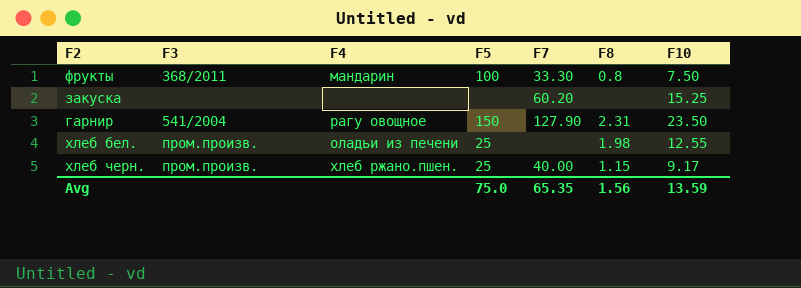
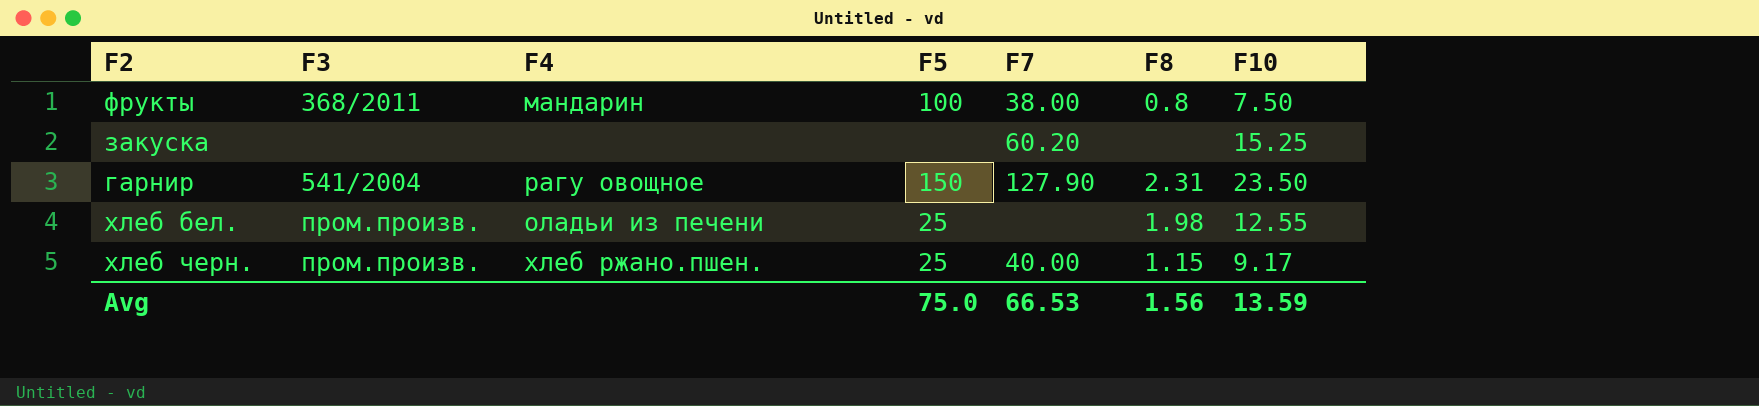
фрукты | F7: 33.30 -> 38.00
Avg | F7: 65.35 -> 66.53

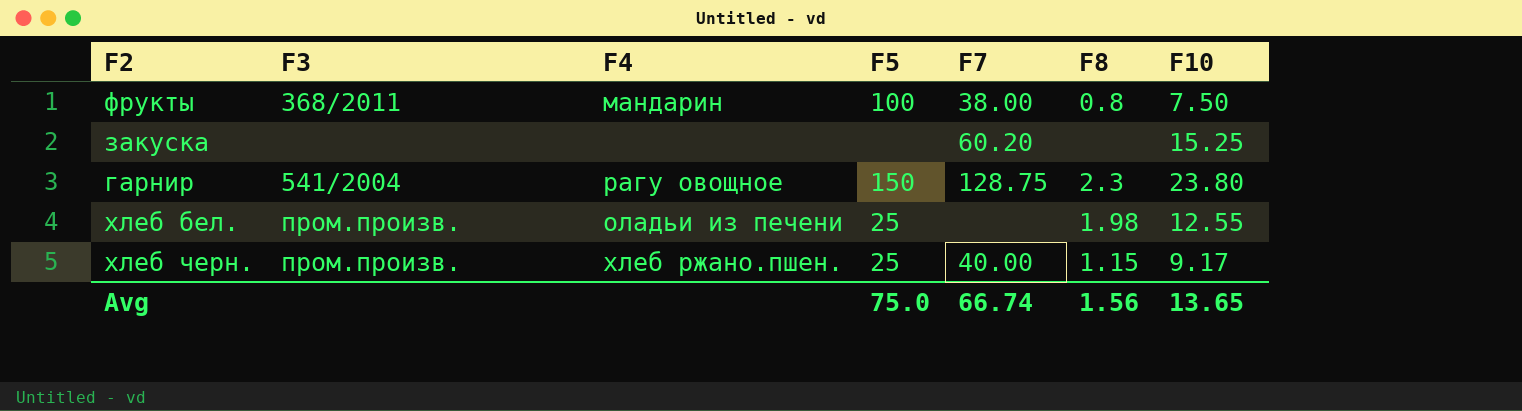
гарнир | F7: 127.90 -> 128.75
гарнир | F8: 2.31 -> 2.3
гарнир | F10: 23.50 -> 23.80
Avg | F7: 66.53 -> 66.74
Avg | F10: 13.59 -> 13.65

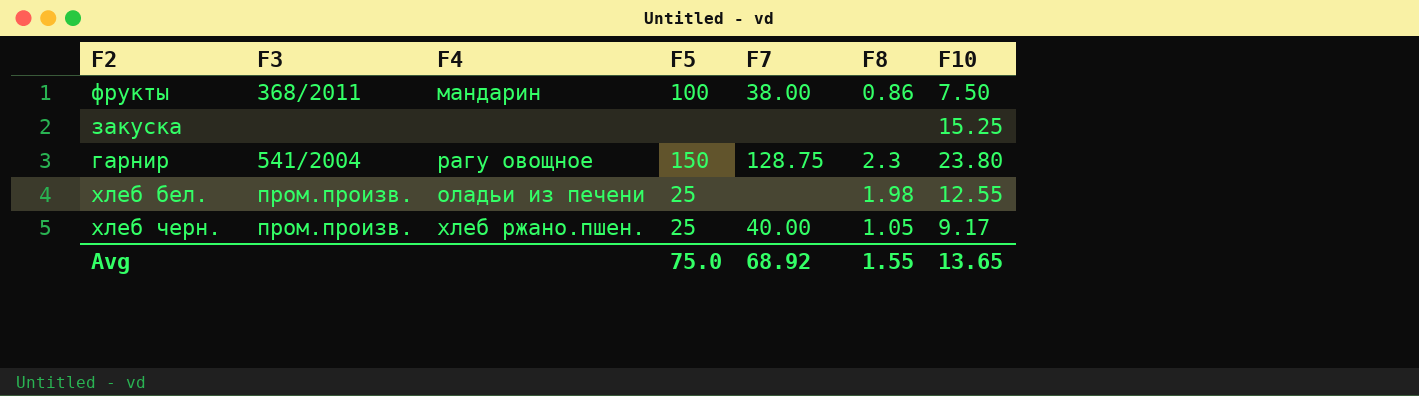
фрукты | F8: 0.8 -> 0.86
закуска | F7: 60.20 -> none
хлеб черн. | F8: 1.15 -> 1.05
Avg | F7: 66.74 -> 68.92
Avg | F8: 1.56 -> 1.55

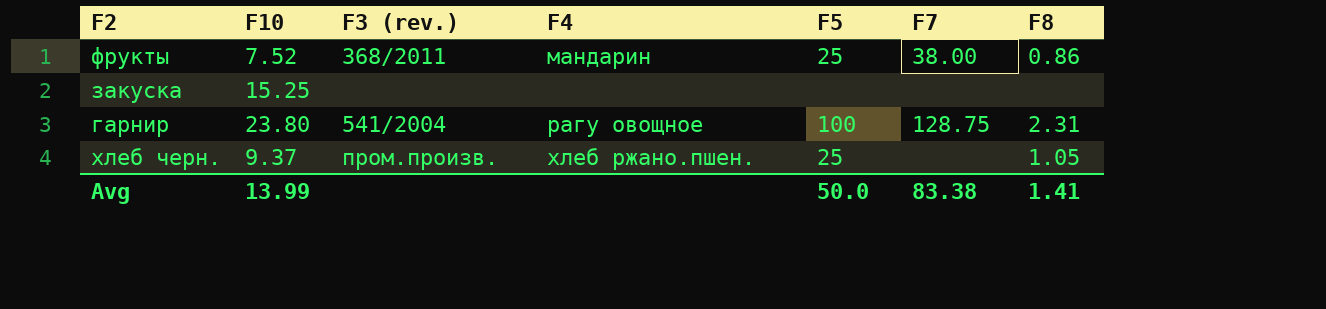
column F10 | position: 7 -> 2
column name: F3 -> F3 (rev.)
row хлеб бел.: пром.произв. | оладьи из печени | 25 | none | 1.98 | 12.55 -> none
фрукты | F10: 7.50 -> 7.52
фрукты | F5: 100 -> 25
гарнир | F5: 150 -> 100
гарнир | F8: 2.3 -> 2.31
хлеб черн. | F10: 9.17 -> 9.37
хлеб черн. | F7: 40.00 -> none
Avg | F10: 13.65 -> 13.99
Avg | F5: 75.0 -> 50.0
Avg | F7: 68.92 -> 83.38
Avg | F8: 1.55 -> 1.41

